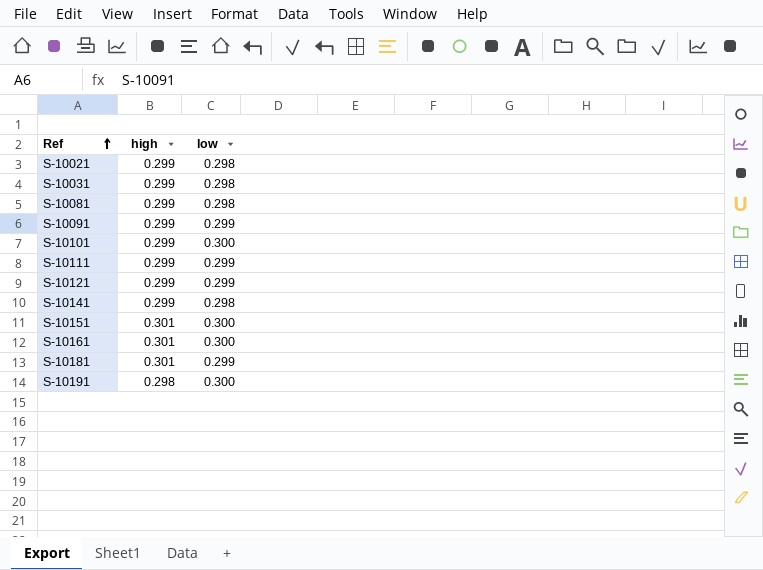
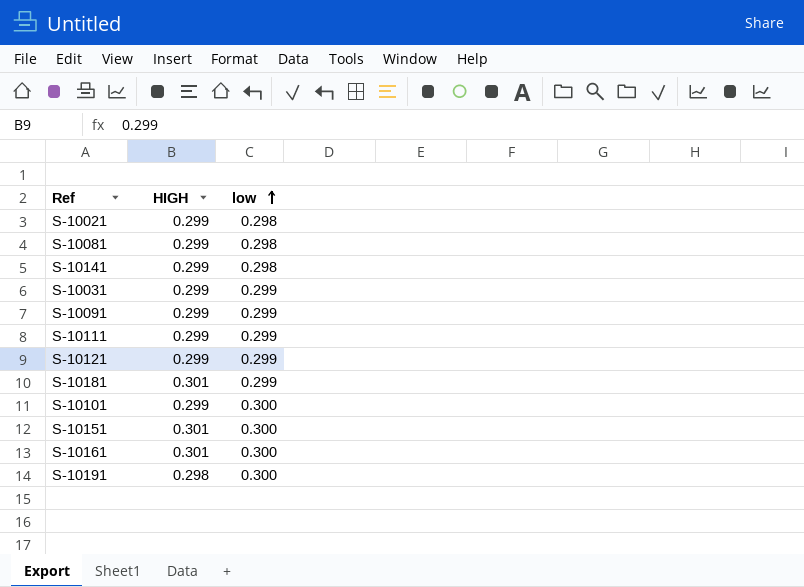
row order: Ref ascending -> low ascending
column name: high -> HIGH
S-10031 | low: 0.298 -> 0.299

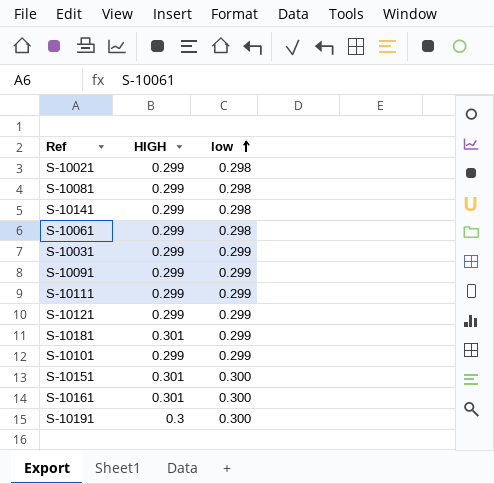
row S-10061: none -> 0.299 | 0.298
S-10101 | low: 0.300 -> 0.299
S-10191 | HIGH: 0.298 -> 0.3

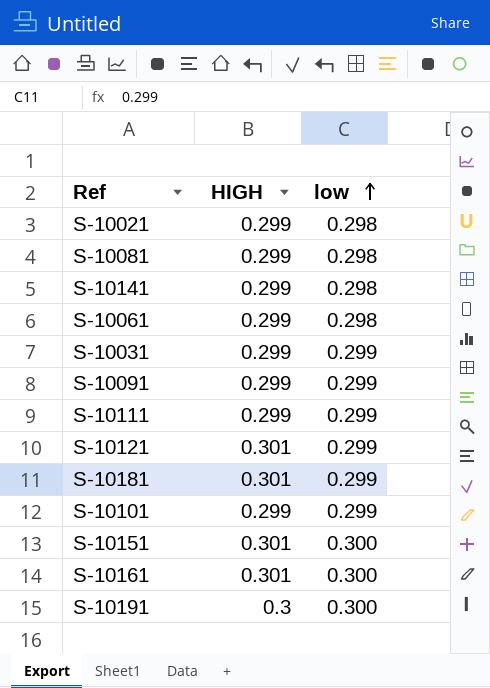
S-10121 | HIGH: 0.299 -> 0.301

